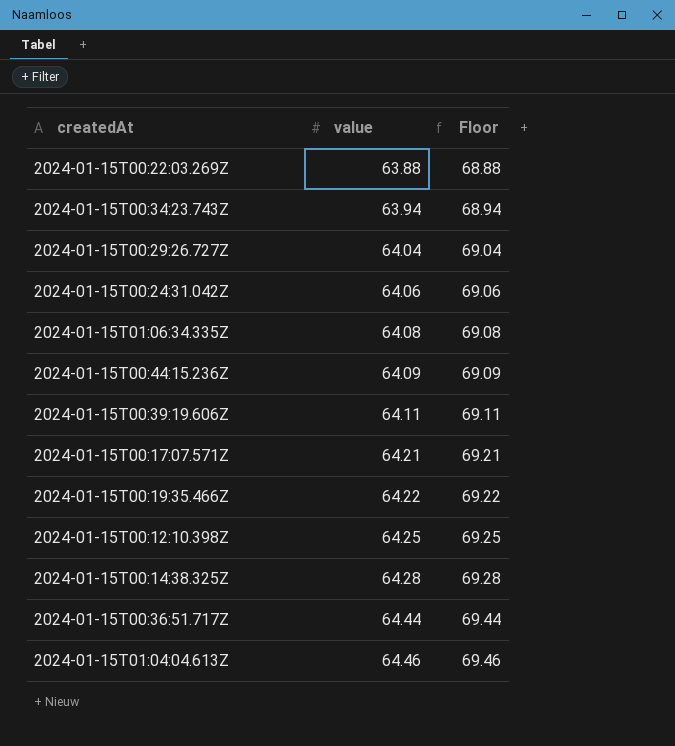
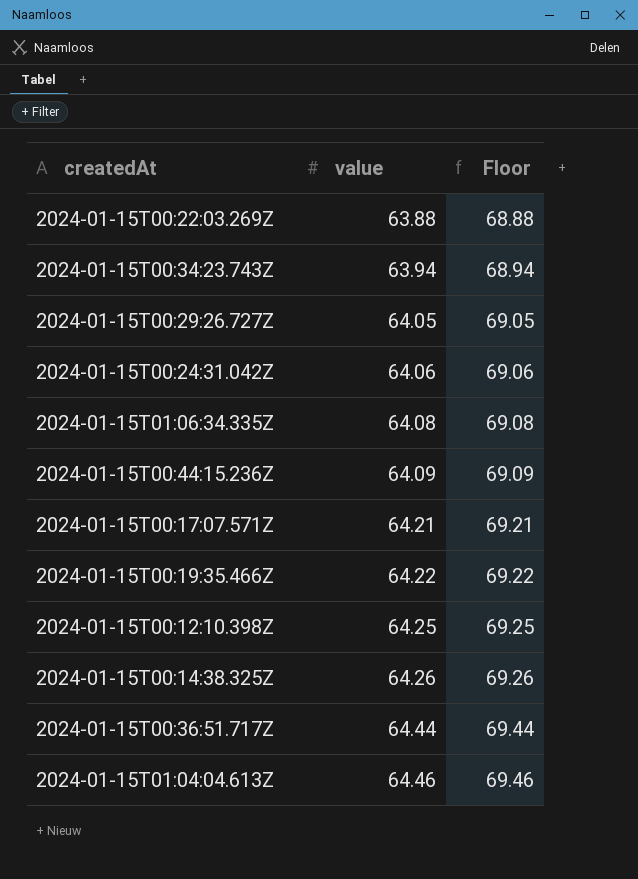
row 2024-01-15T00:39:19.606Z: 64.11 | 69.11 -> none
2024-01-15T00:29:26.727Z | value: 64.04 -> 64.05
2024-01-15T00:29:26.727Z | Floor: 69.04 -> 69.05
2024-01-15T00:14:38.325Z | value: 64.28 -> 64.26
2024-01-15T00:14:38.325Z | Floor: 69.28 -> 69.26

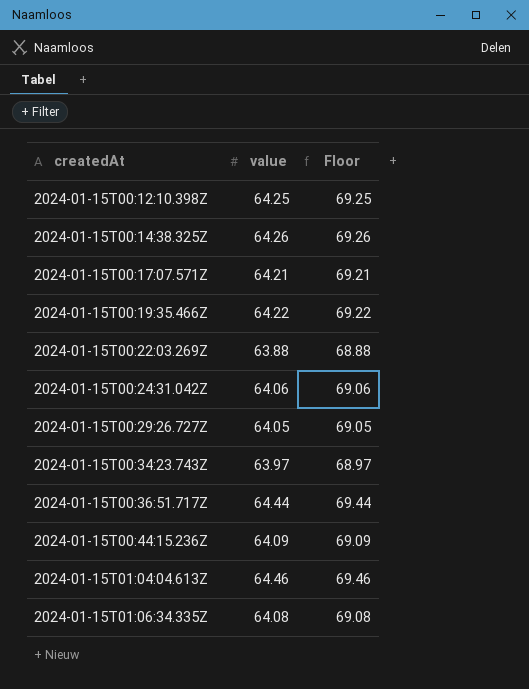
row order: value ascending -> createdAt ascending
2024-01-15T00:34:23.743Z | value: 63.94 -> 63.97
2024-01-15T00:34:23.743Z | Floor: 68.94 -> 68.97

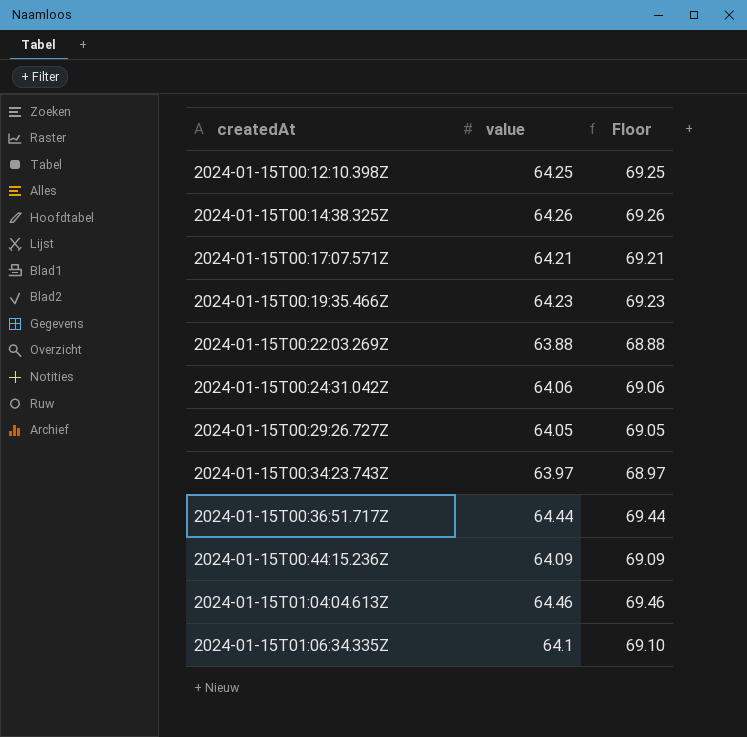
2024-01-15T00:19:35.466Z | value: 64.22 -> 64.23
2024-01-15T00:19:35.466Z | Floor: 69.22 -> 69.23
2024-01-15T01:06:34.335Z | value: 64.08 -> 64.1
2024-01-15T01:06:34.335Z | Floor: 69.08 -> 69.10

